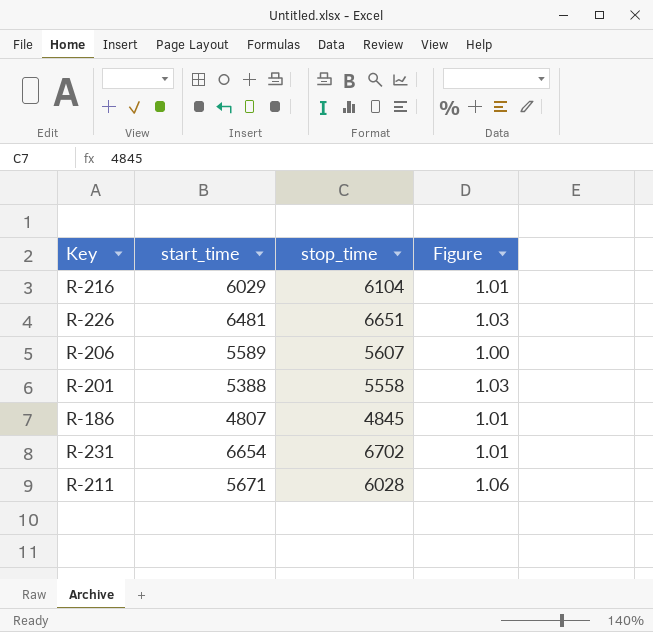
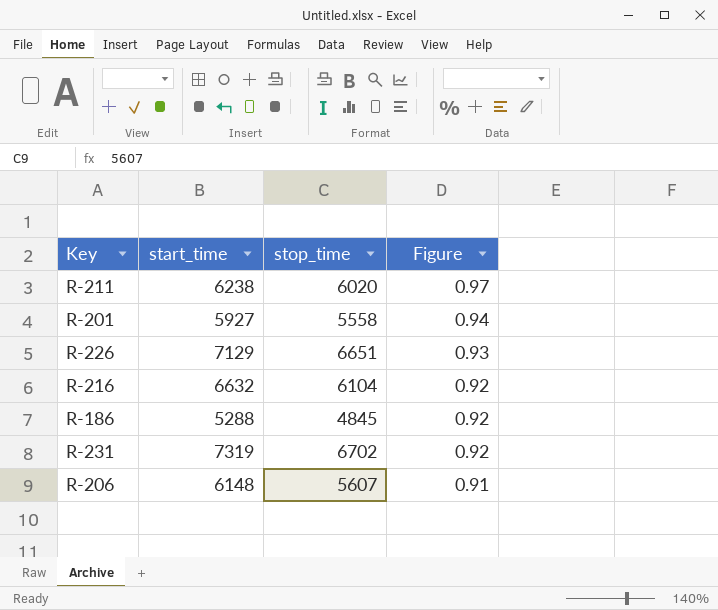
row order: none -> Figure descending
R-211 | start_time: 5671 -> 6238
R-211 | stop_time: 6028 -> 6020
R-211 | Figure: 1.06 -> 0.97
R-201 | start_time: 5388 -> 5927
R-201 | Figure: 1.03 -> 0.94
R-226 | start_time: 6481 -> 7129
R-226 | Figure: 1.03 -> 0.93
R-216 | start_time: 6029 -> 6632
R-216 | Figure: 1.01 -> 0.92
R-186 | start_time: 4807 -> 5288
R-186 | Figure: 1.01 -> 0.92
R-231 | start_time: 6654 -> 7319
R-231 | Figure: 1.01 -> 0.92
R-206 | start_time: 5589 -> 6148
R-206 | Figure: 1.00 -> 0.91

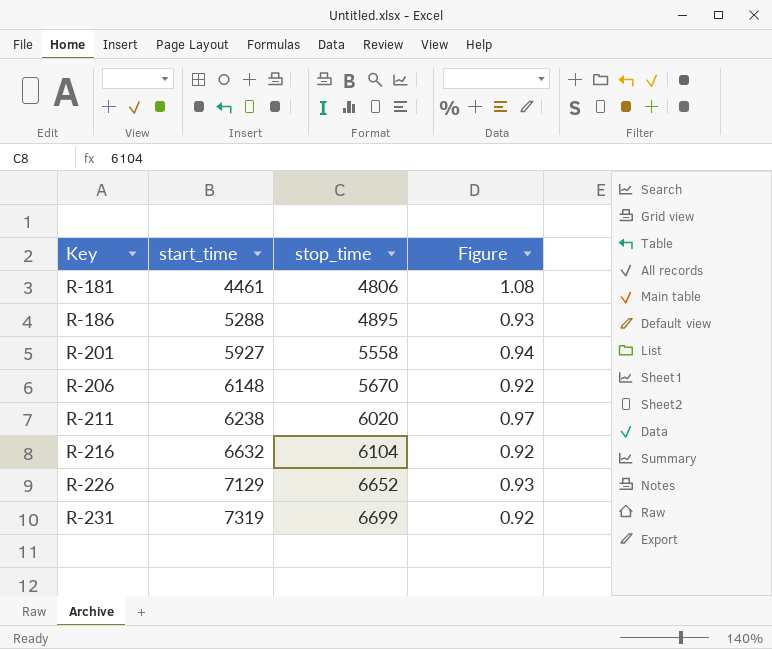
row order: Figure descending -> Key ascending
row R-181: none -> 4461 | 4806 | 1.08
R-186 | stop_time: 4845 -> 4895
R-186 | Figure: 0.92 -> 0.93
R-206 | stop_time: 5607 -> 5670
R-206 | Figure: 0.91 -> 0.92
R-226 | stop_time: 6651 -> 6652
R-231 | stop_time: 6702 -> 6699

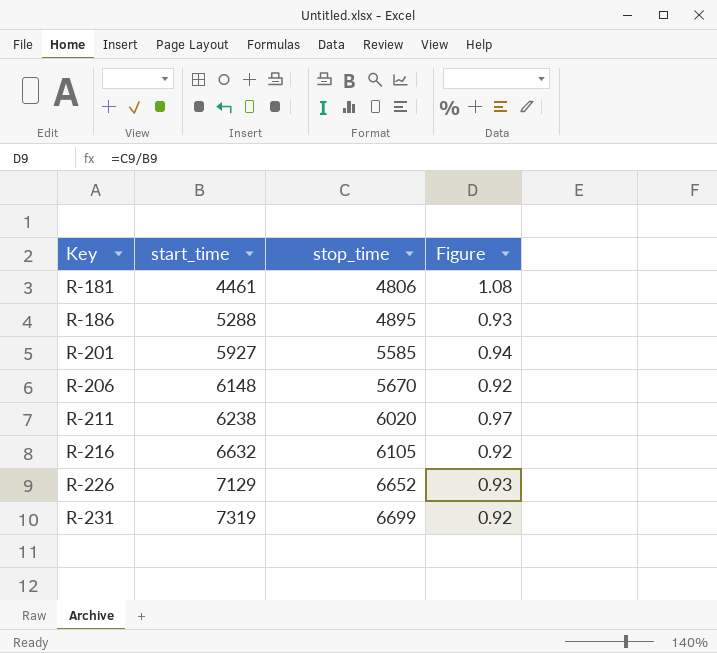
R-201 | stop_time: 5558 -> 5585
R-216 | stop_time: 6104 -> 6105

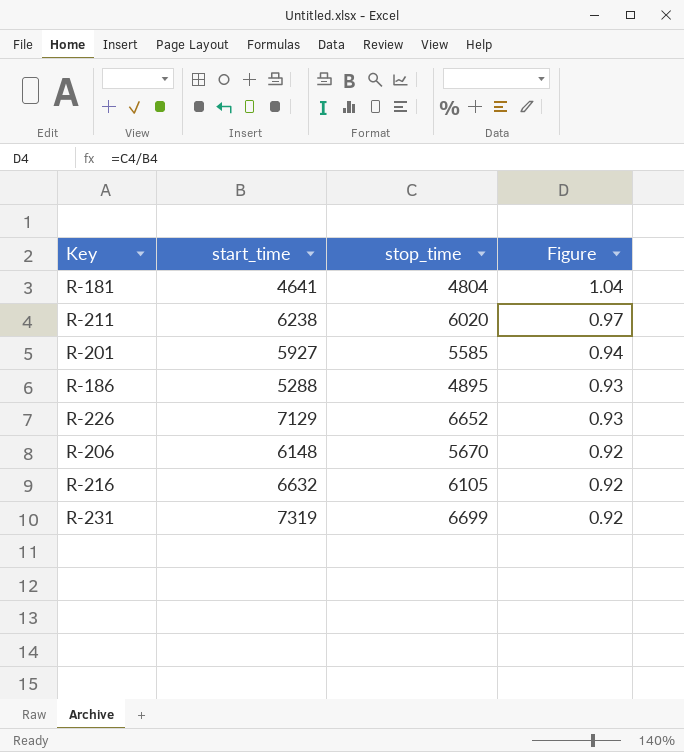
row order: Key ascending -> Figure descending
R-181 | start_time: 4461 -> 4641
R-181 | stop_time: 4806 -> 4804
R-181 | Figure: 1.08 -> 1.04

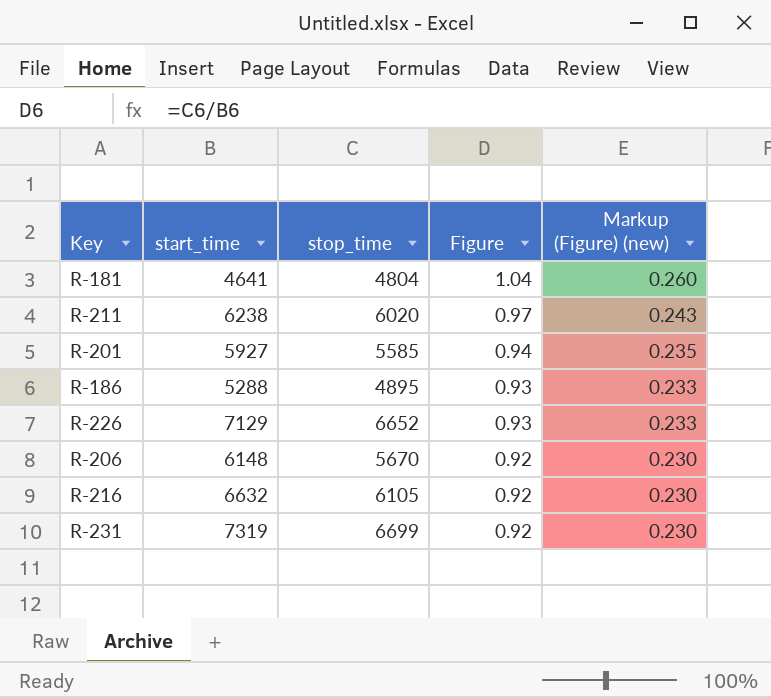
column Markup (Figure) (new) | formula: none -> [Figure] * 0.25

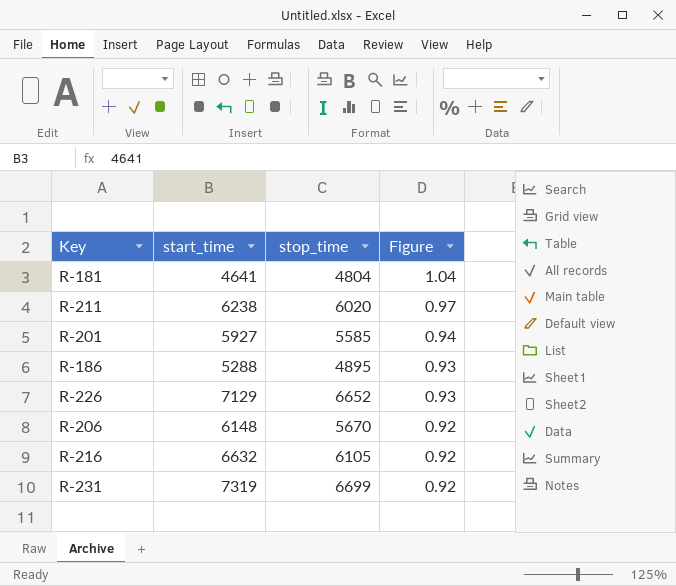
column Markup (Figure) (new) | formula: [Figure] * 0.25 -> none

